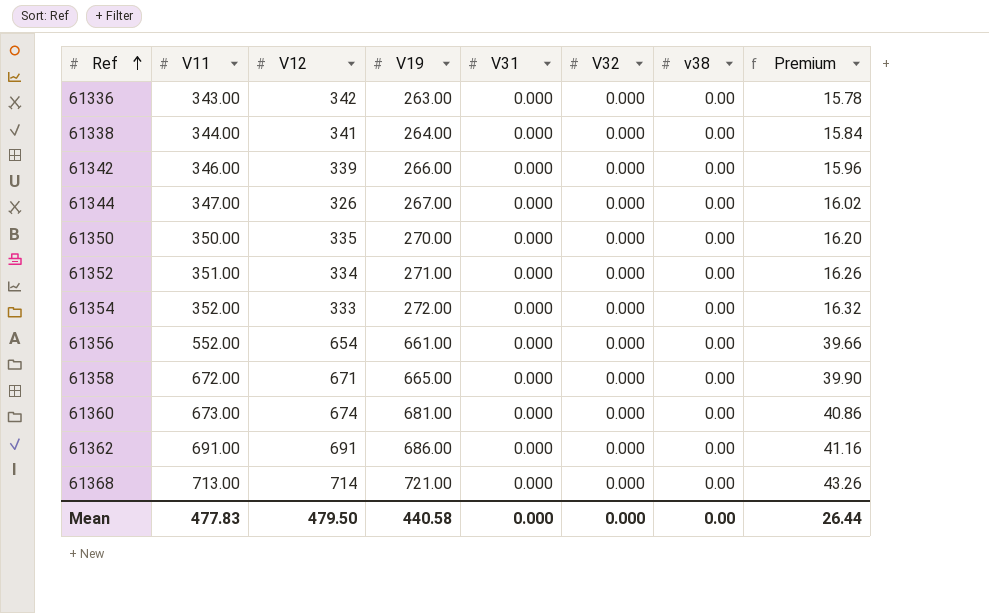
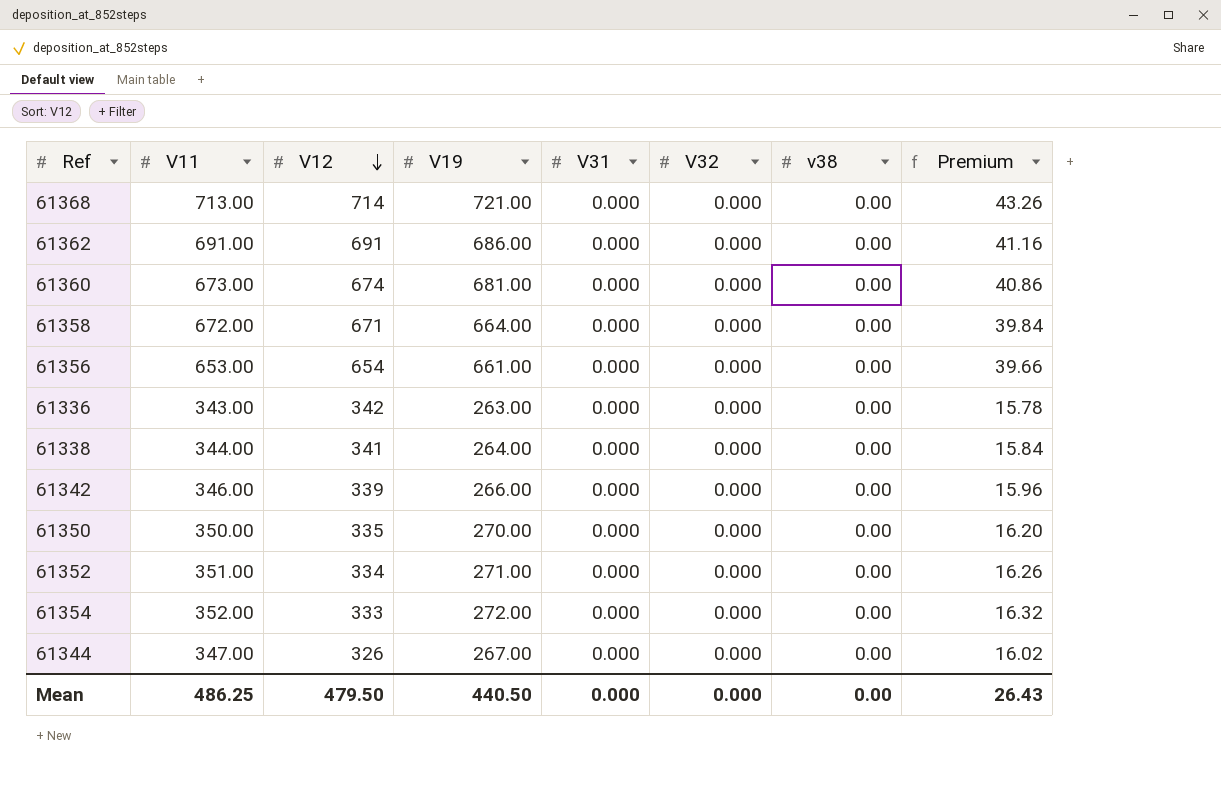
row order: Ref ascending -> V12 descending
61358 | V19: 665.00 -> 664.00
61358 | Premium: 39.90 -> 39.84
61356 | V11: 552.00 -> 653.00
Mean | V11: 477.83 -> 486.25
Mean | V19: 440.58 -> 440.50
Mean | Premium: 26.44 -> 26.43

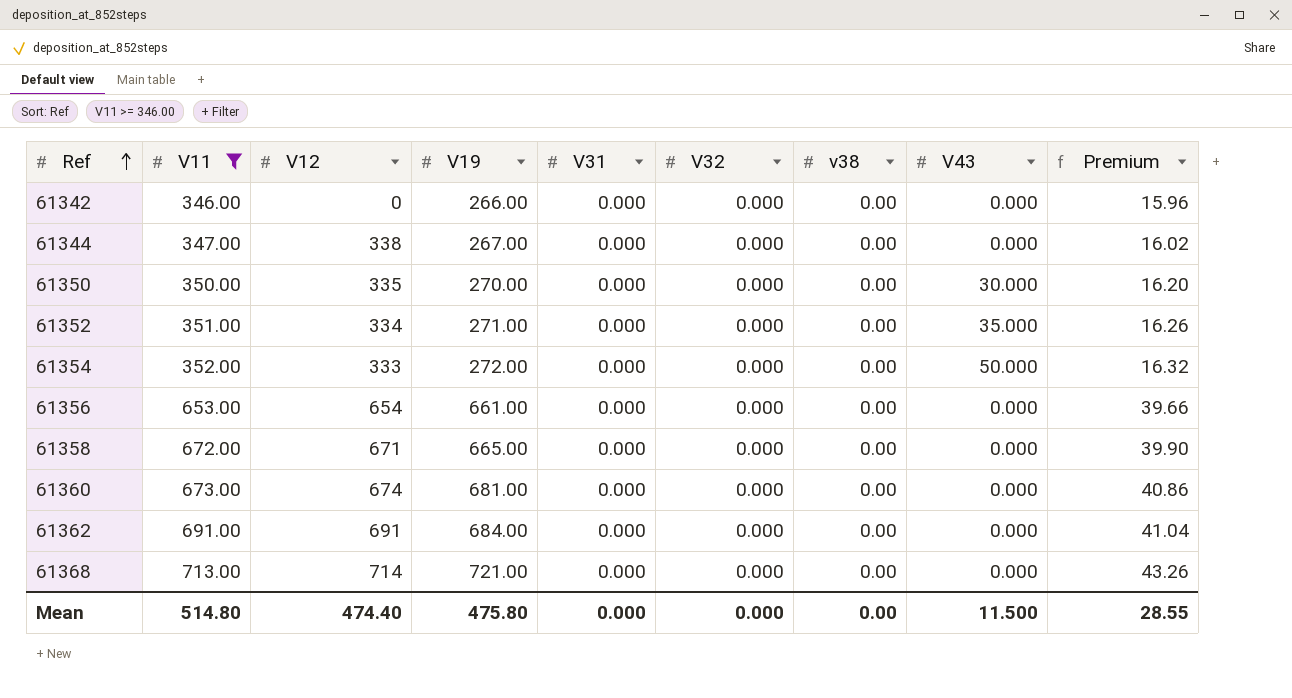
filter: none -> V11 >= 346.00
row order: V12 descending -> Ref ascending
column V43 | position: none -> 8
61342 | V12: 339 -> 0
61344 | V12: 326 -> 338
61358 | V19: 664.00 -> 665.00
61358 | Premium: 39.84 -> 39.90
61362 | V19: 686.00 -> 684.00
61362 | Premium: 41.16 -> 41.04
Mean | V11: 486.25 -> 514.80
Mean | V12: 479.50 -> 474.40
Mean | V19: 440.50 -> 475.80
Mean | Premium: 26.43 -> 28.55

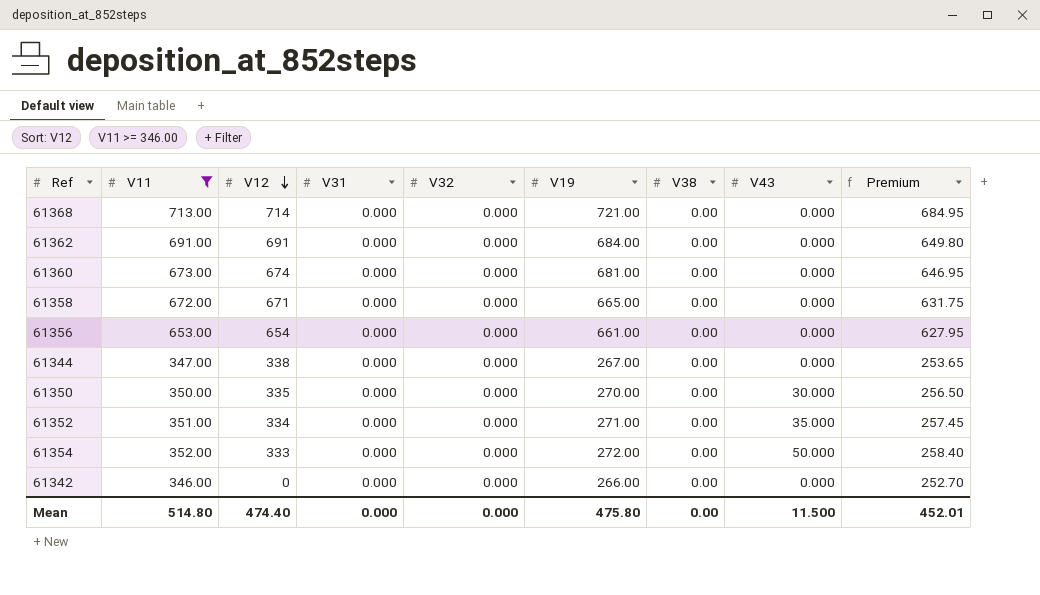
row order: Ref ascending -> V12 descending
column V19 | position: 4 -> 6
column name: v38 -> V38
column Premium | formula: [V19] * 0.06 -> [V19] * 0.95
Mean | Premium: 28.55 -> 452.01

